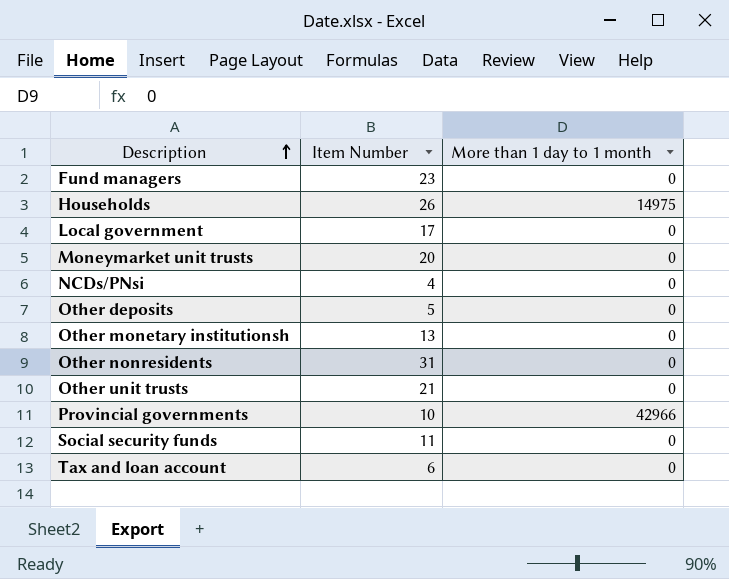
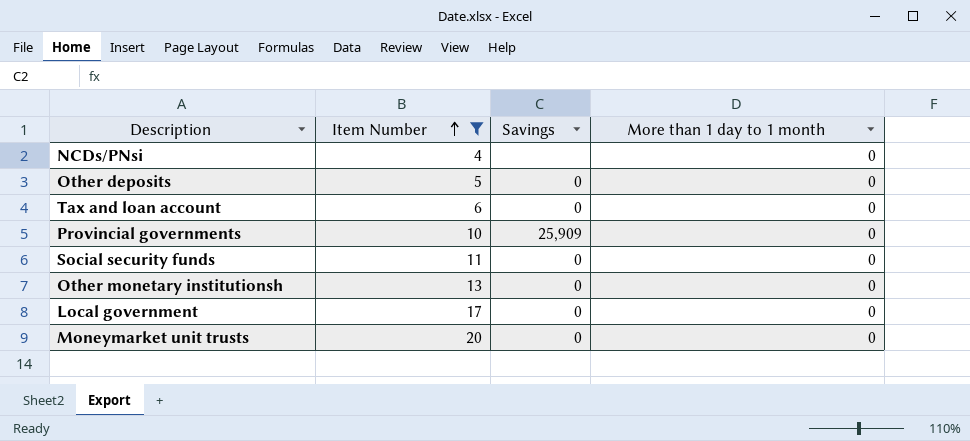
filter: none -> Item Number <= 20
row order: Description ascending -> Item Number ascending
column Savings | position: none -> 3
Provincial governments | More than 1 day to 1 month: 42966 -> 0

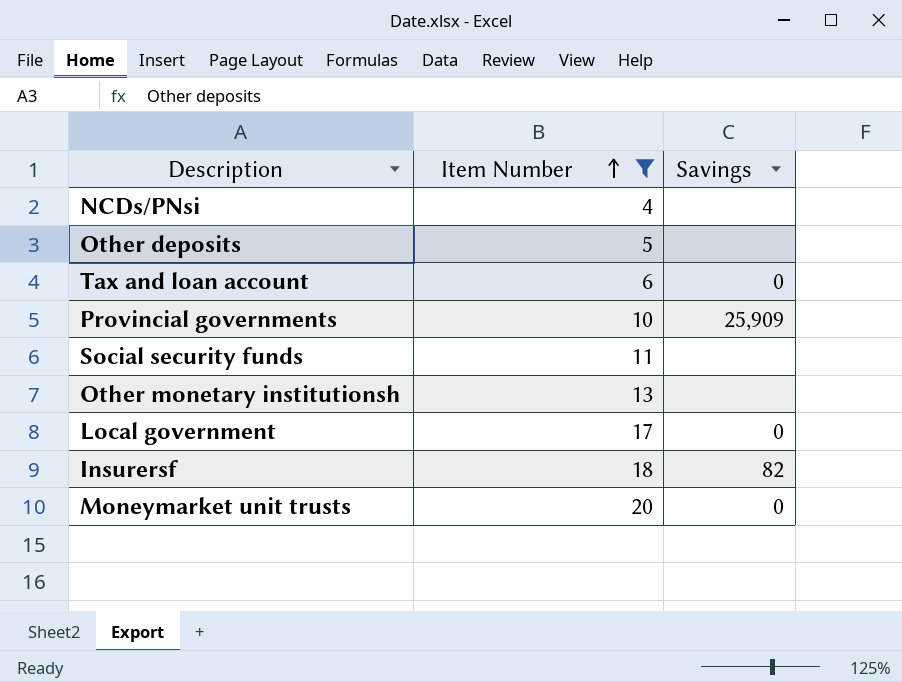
column More than 1 day to 1 month | position: 4 -> none
Other deposits | Savings: 0 -> none
Social security funds | Savings: 0 -> none
Other monetary institutionsh | Savings: 0 -> none
row Insurersf: none -> 18 | 82

